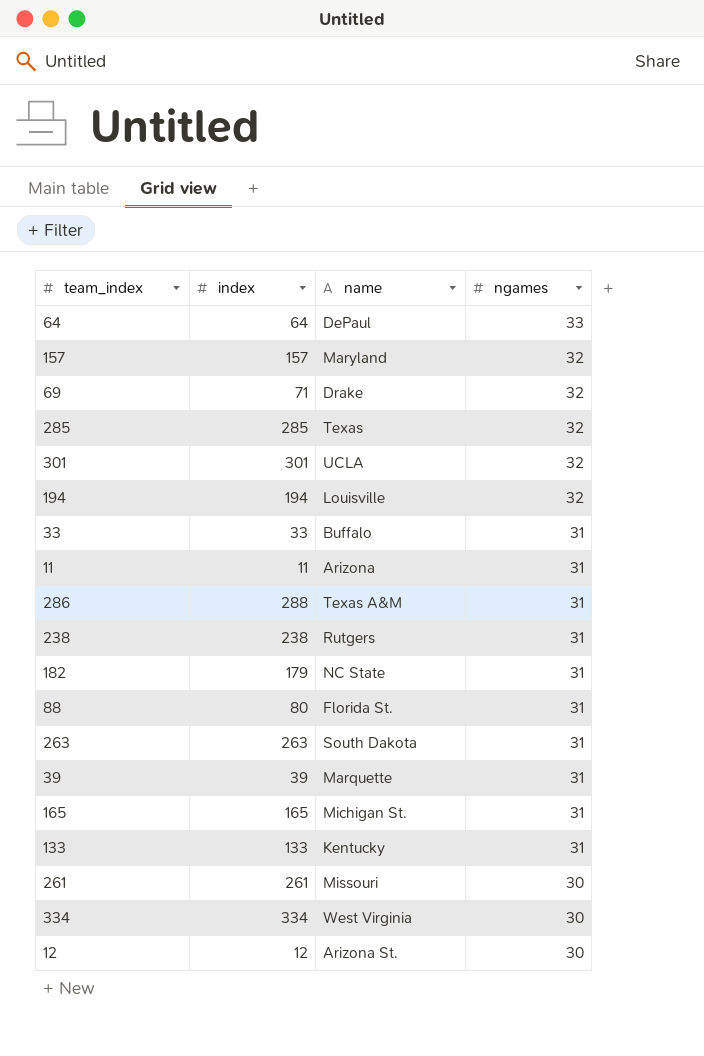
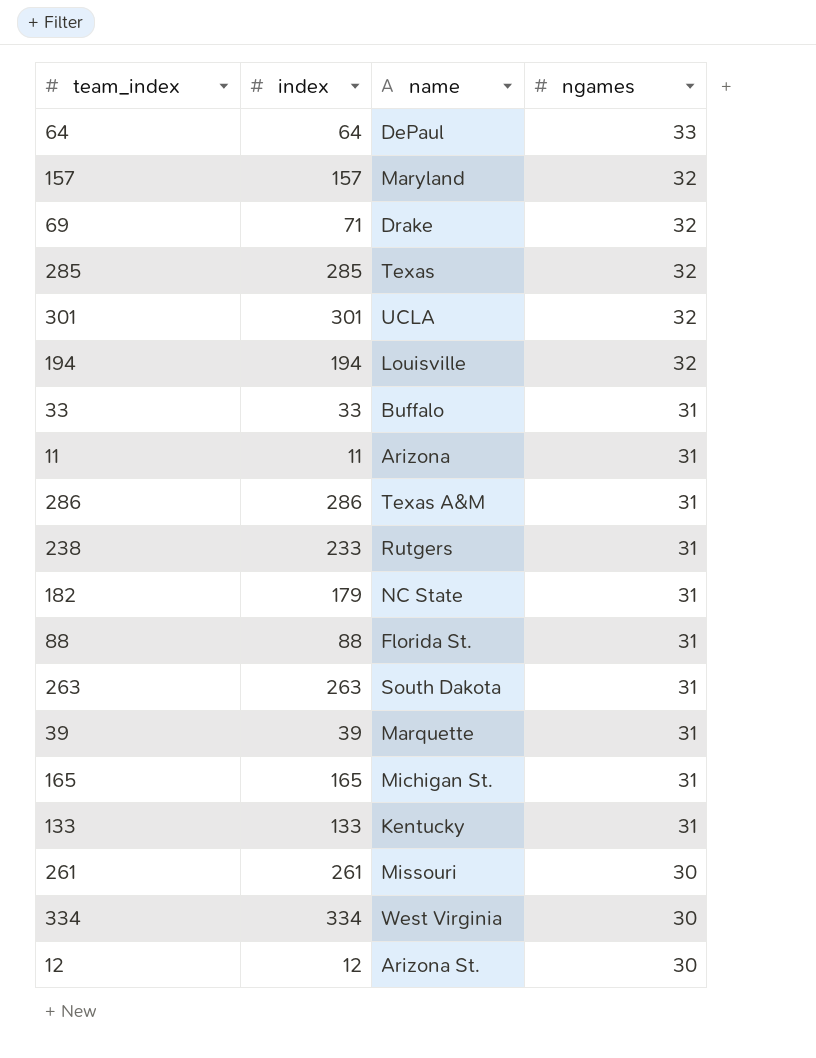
286 | index: 288 -> 286
238 | index: 238 -> 233
88 | index: 80 -> 88

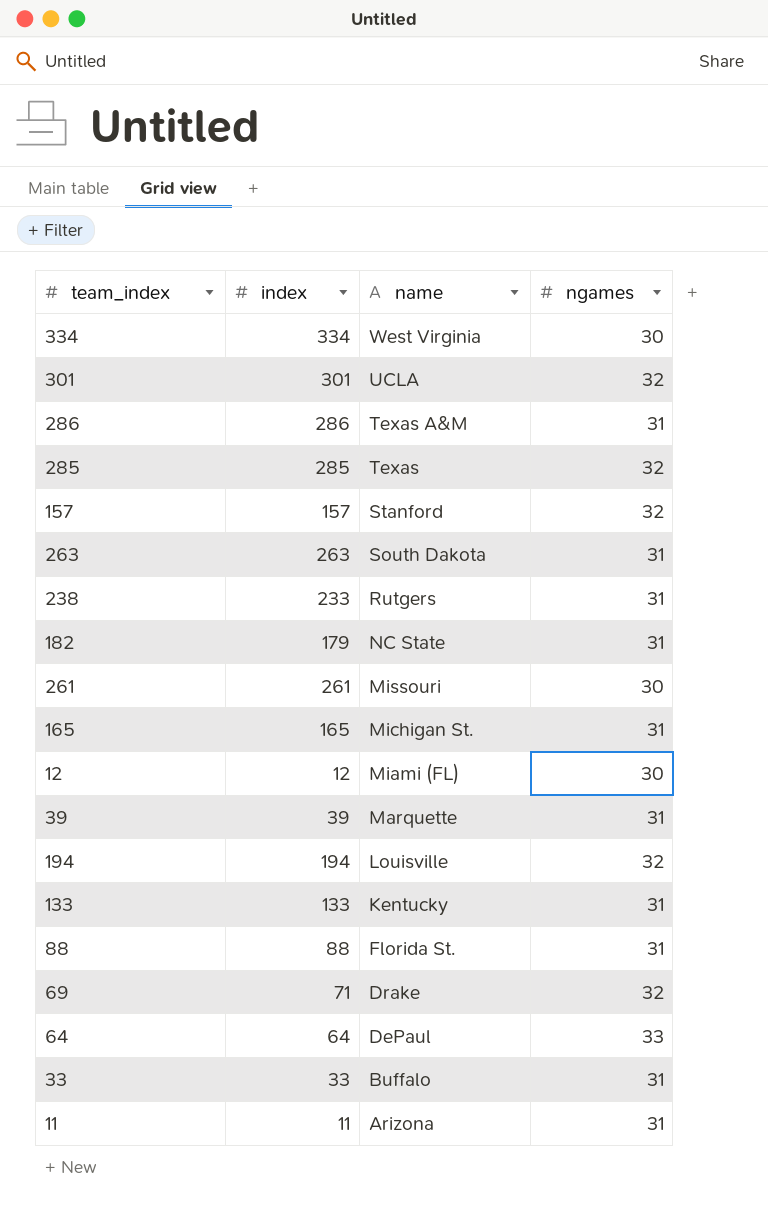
row order: ngames descending -> name descending
157 | name: Maryland -> Stanford
12 | name: Arizona St. -> Miami (FL)

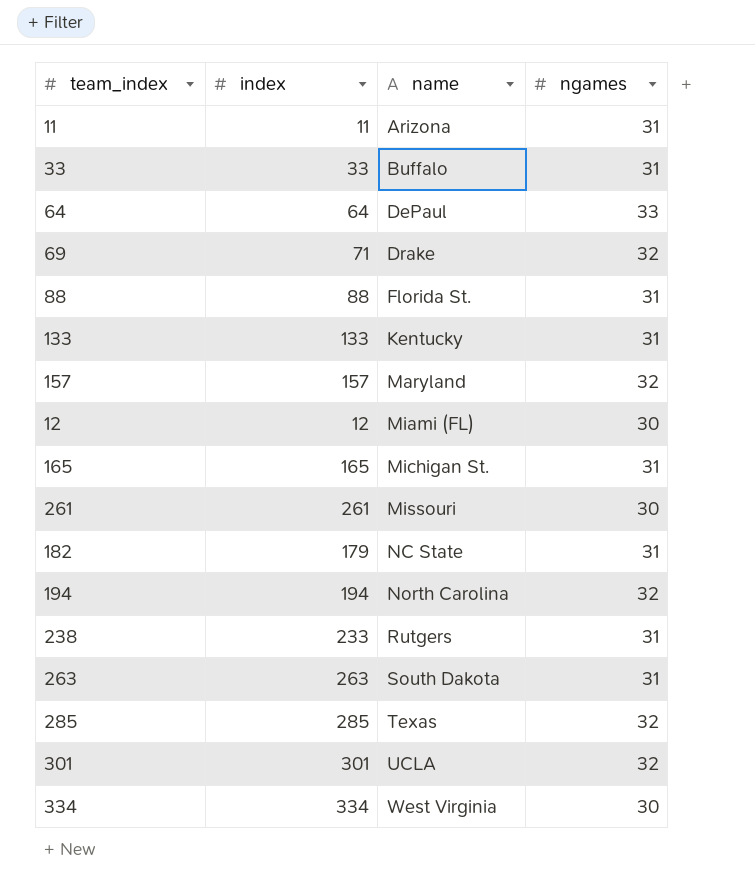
row order: name descending -> name ascending
row 286: 286 | Texas A&M | 31 -> none
row 39: 39 | Marquette | 31 -> none
157 | name: Stanford -> Maryland
194 | name: Louisville -> North Carolina

